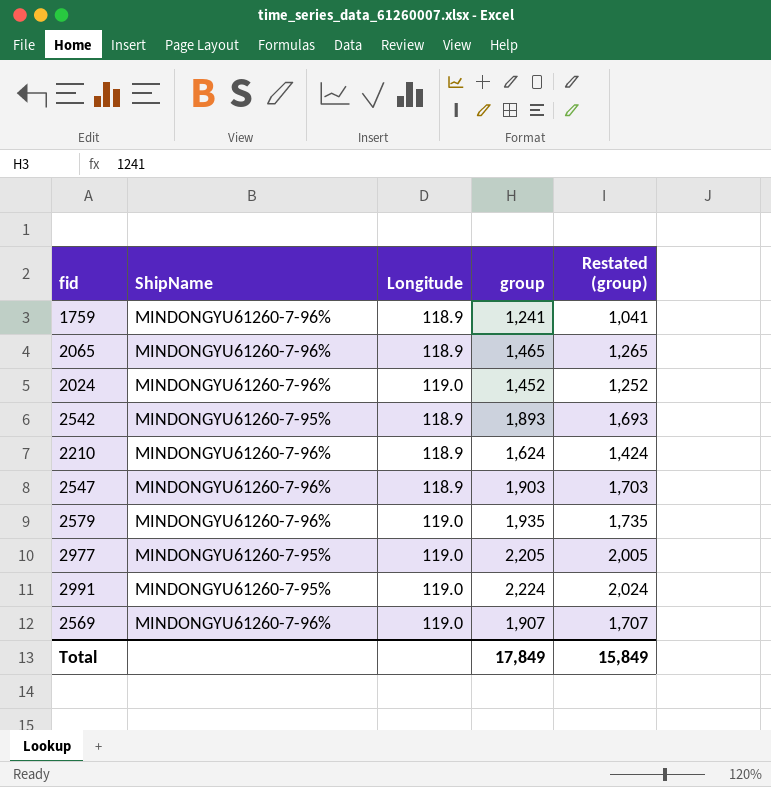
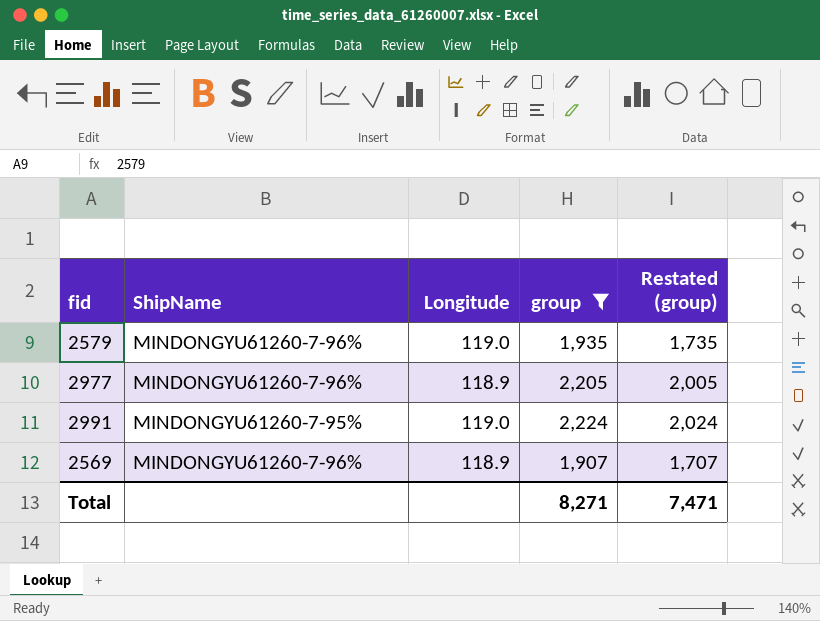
filter: none -> group >= 1,907
2977 | ShipName: MINDONGYU61260-7-95% -> MINDONGYU61260-7-96%
2977 | Longitude: 119.0 -> 118.9
2569 | Longitude: 119.0 -> 118.9
Total | group: 17,849 -> 8,271
Total | Restated (group): 15,849 -> 7,471

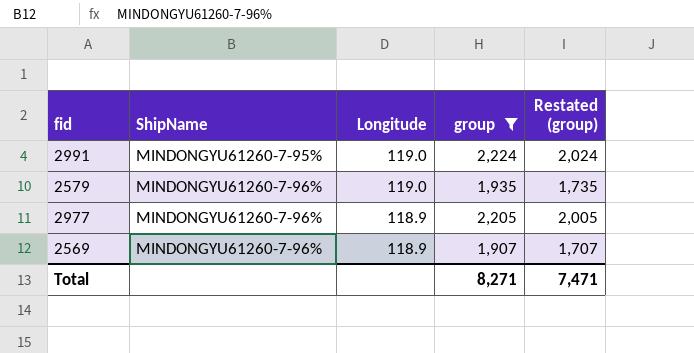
row order: none -> ShipName ascending

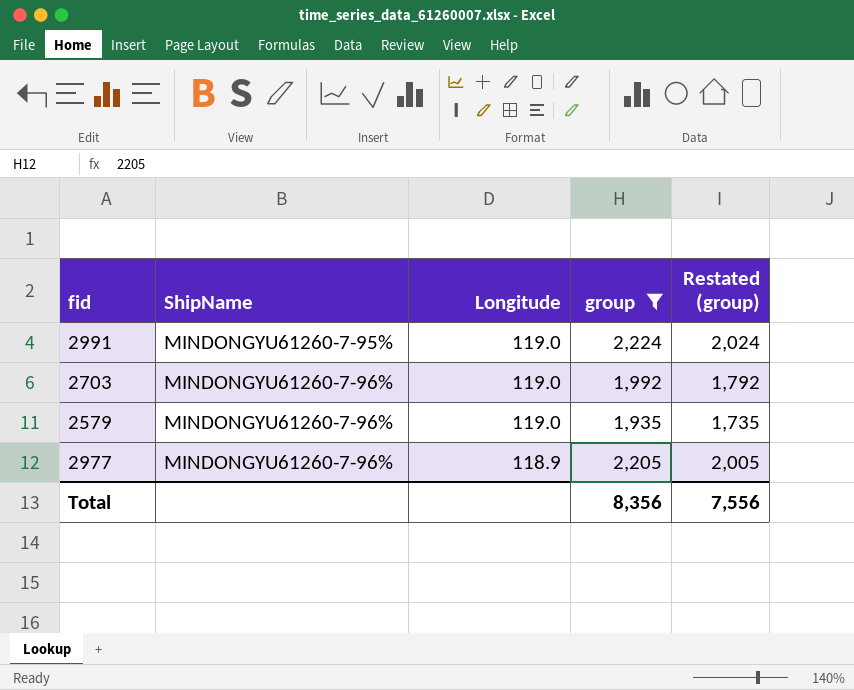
row 2569: MINDONGYU61260-7-96% | 118.9 | 1,907 | 1,707 -> none
row 2703: none -> MINDONGYU61260-7-96% | 119.0 | 1,992 | 1,792
Total | group: 8,271 -> 8,356
Total | Restated (group): 7,471 -> 7,556

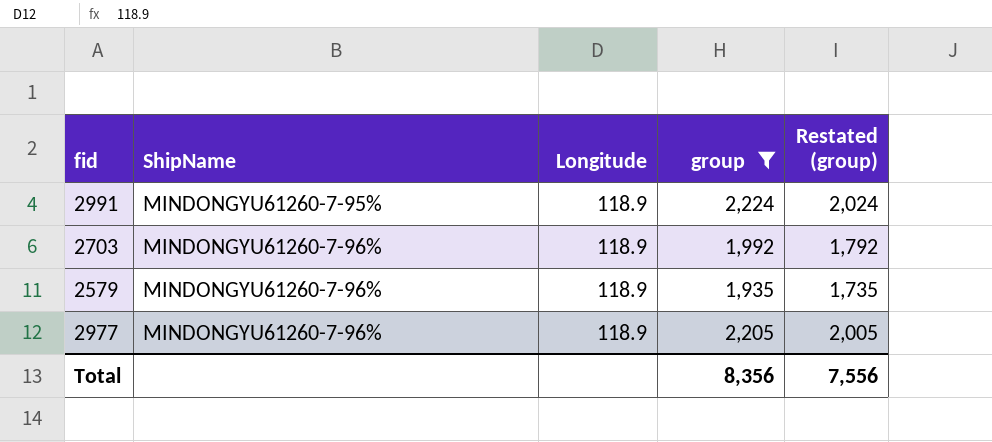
2991 | Longitude: 119.0 -> 118.9
2703 | Longitude: 119.0 -> 118.9
2579 | Longitude: 119.0 -> 118.9

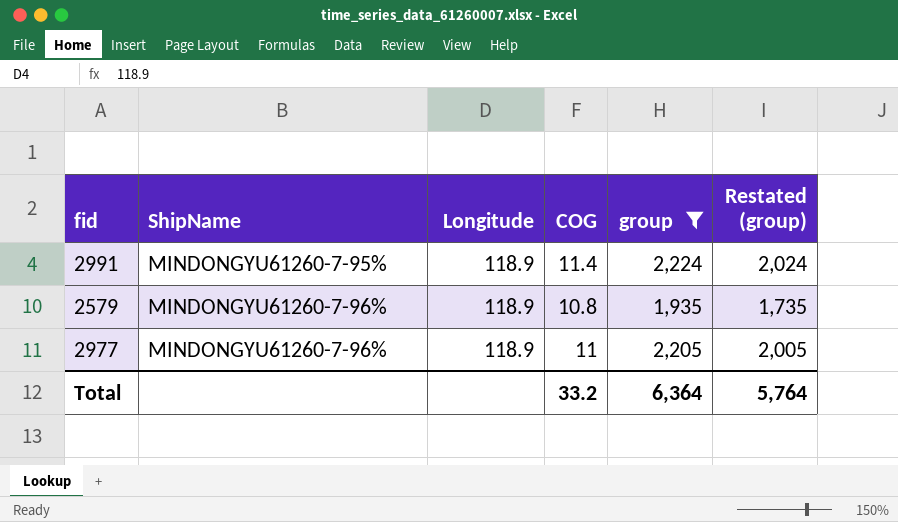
column COG | position: none -> 4
row 2703: MINDONGYU61260-7-96% | 118.9 | 1,992 | 1,792 -> none
Total | group: 8,356 -> 6,364
Total | Restated (group): 7,556 -> 5,764

